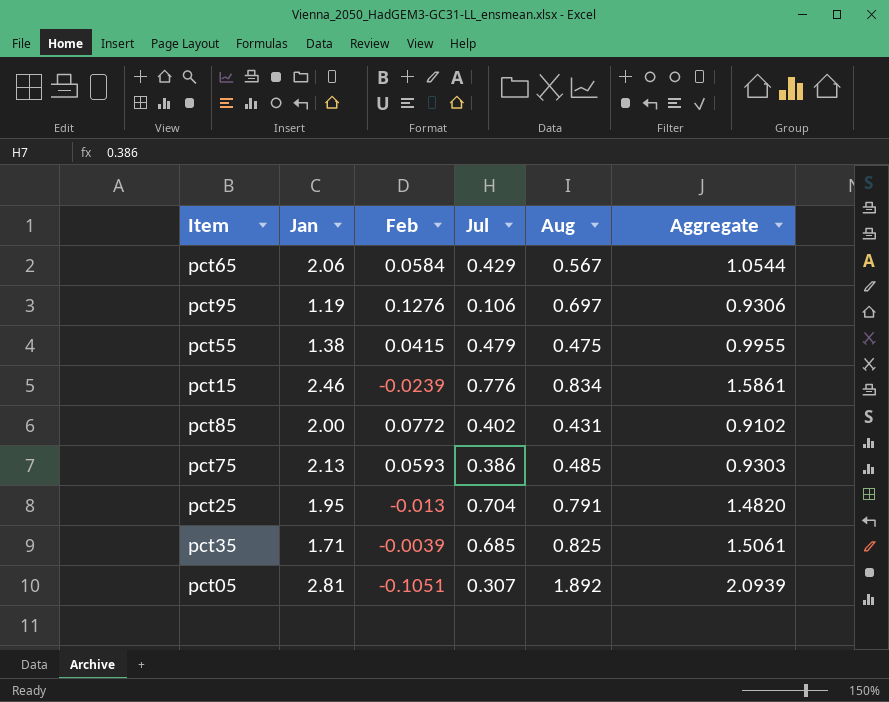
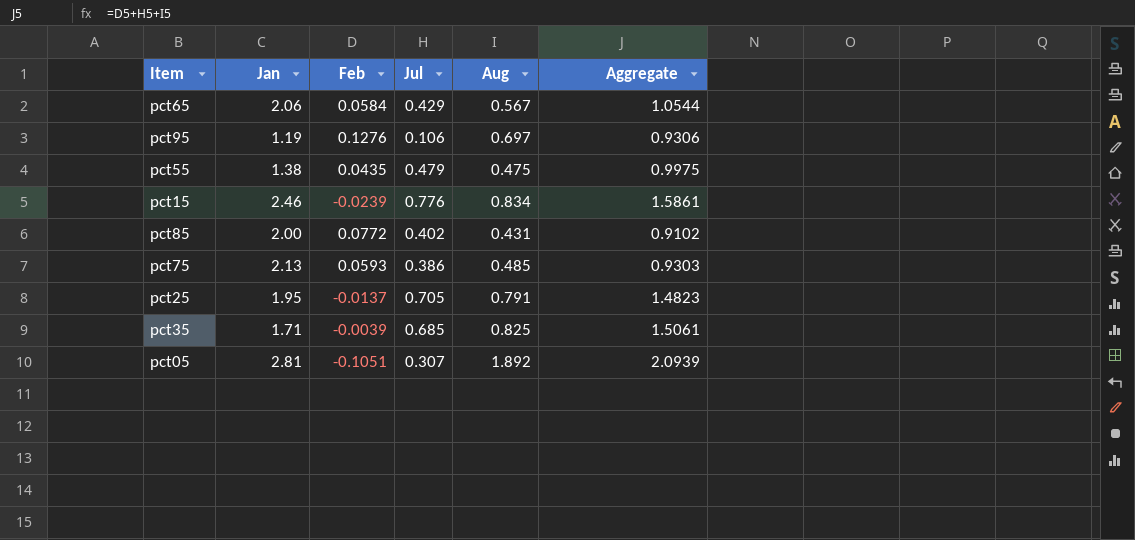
pct55 | Feb: 0.0415 -> 0.0435
pct55 | Aggregate: 0.9955 -> 0.9975
pct25 | Feb: -0.013 -> -0.0137
pct25 | Jul: 0.704 -> 0.705
pct25 | Aggregate: 1.4820 -> 1.4823

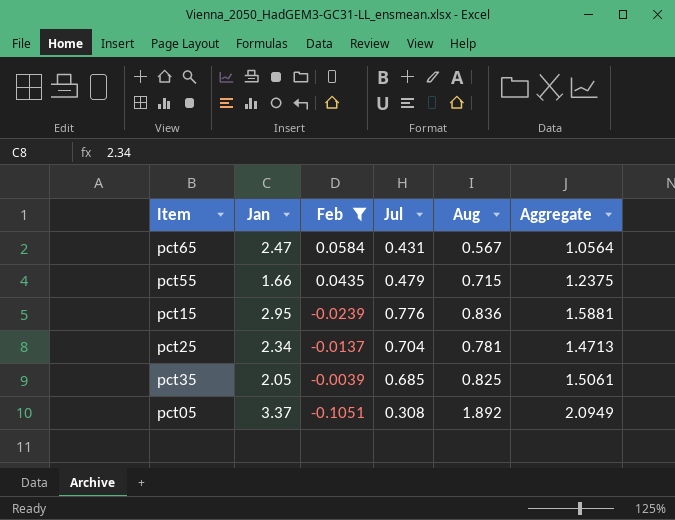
filter: none -> Feb <= 0.0584
pct65 | Jan: 2.06 -> 2.47
pct65 | Jul: 0.429 -> 0.431
pct65 | Aggregate: 1.0544 -> 1.0564
pct55 | Jan: 1.38 -> 1.66
pct55 | Aug: 0.475 -> 0.715
pct55 | Aggregate: 0.9975 -> 1.2375
pct15 | Jan: 2.46 -> 2.95
pct15 | Aug: 0.834 -> 0.836
pct15 | Aggregate: 1.5861 -> 1.5881
pct25 | Jan: 1.95 -> 2.34
pct25 | Jul: 0.705 -> 0.704
pct25 | Aug: 0.791 -> 0.781
pct25 | Aggregate: 1.4823 -> 1.4713
pct35 | Jan: 1.71 -> 2.05
pct05 | Jan: 2.81 -> 3.37
pct05 | Jul: 0.307 -> 0.308
pct05 | Aggregate: 2.0939 -> 2.0949

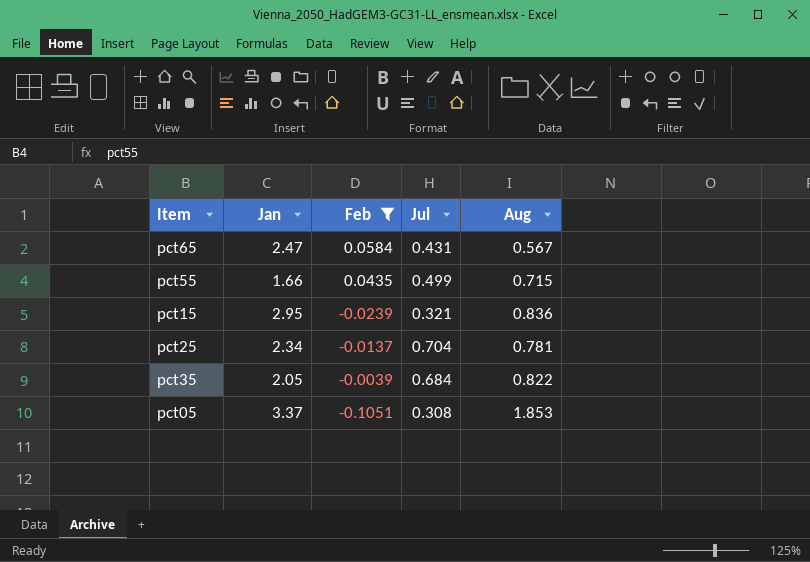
column Aggregate | formula: [Feb] + [Jul] + [Aug] -> none
pct55 | Jul: 0.479 -> 0.499
pct15 | Jul: 0.776 -> 0.321
pct35 | Jul: 0.685 -> 0.684
pct35 | Aug: 0.825 -> 0.822
pct05 | Aug: 1.892 -> 1.853

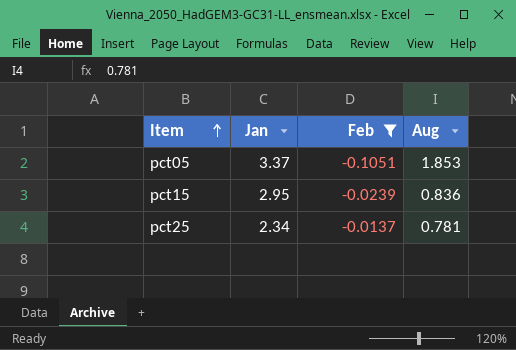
row order: none -> Item ascending
column Jul | position: 4 -> none
row pct65: 2.47 | 0.0584 | 0.431 | 0.567 -> none
row pct55: 1.66 | 0.0435 | 0.499 | 0.715 -> none
row pct35: 2.05 | -0.0039 | 0.684 | 0.822 -> none

